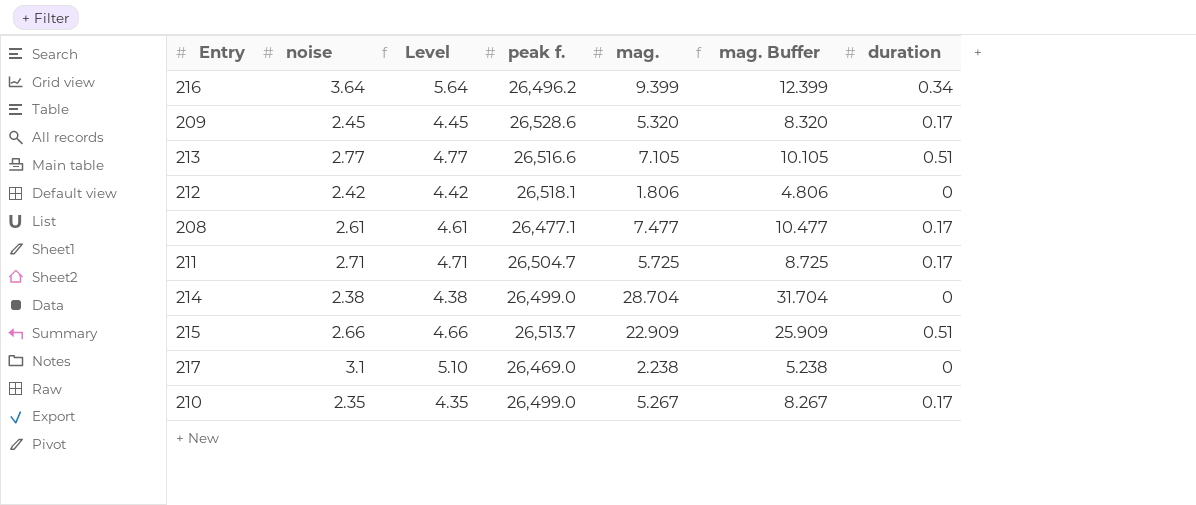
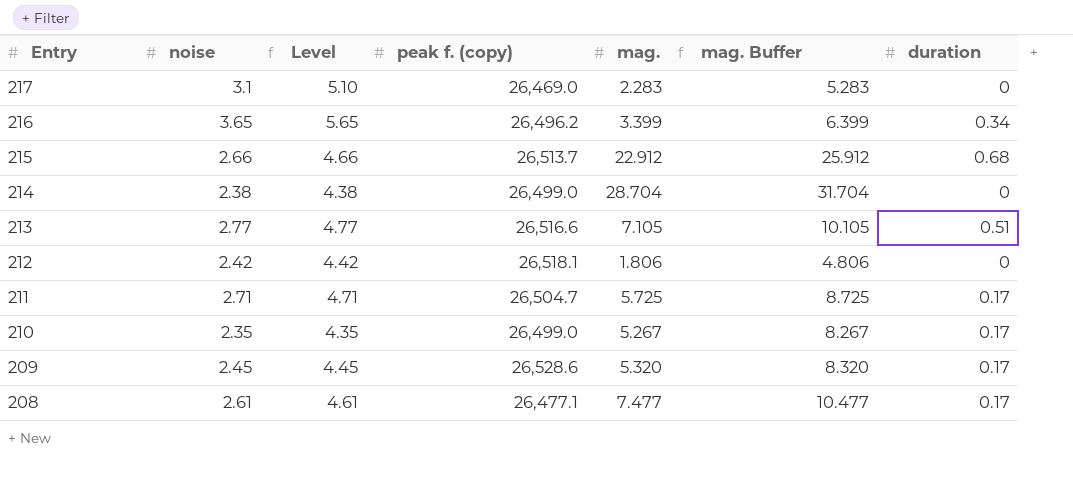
row order: none -> Entry descending
column name: peak f. -> peak f. (copy)
217 | mag.: 2.238 -> 2.283
217 | mag. Buffer: 5.238 -> 5.283
216 | noise: 3.64 -> 3.65
216 | Level: 5.64 -> 5.65
216 | mag.: 9.399 -> 3.399
216 | mag. Buffer: 12.399 -> 6.399
215 | mag.: 22.909 -> 22.912
215 | mag. Buffer: 25.909 -> 25.912
215 | duration: 0.51 -> 0.68

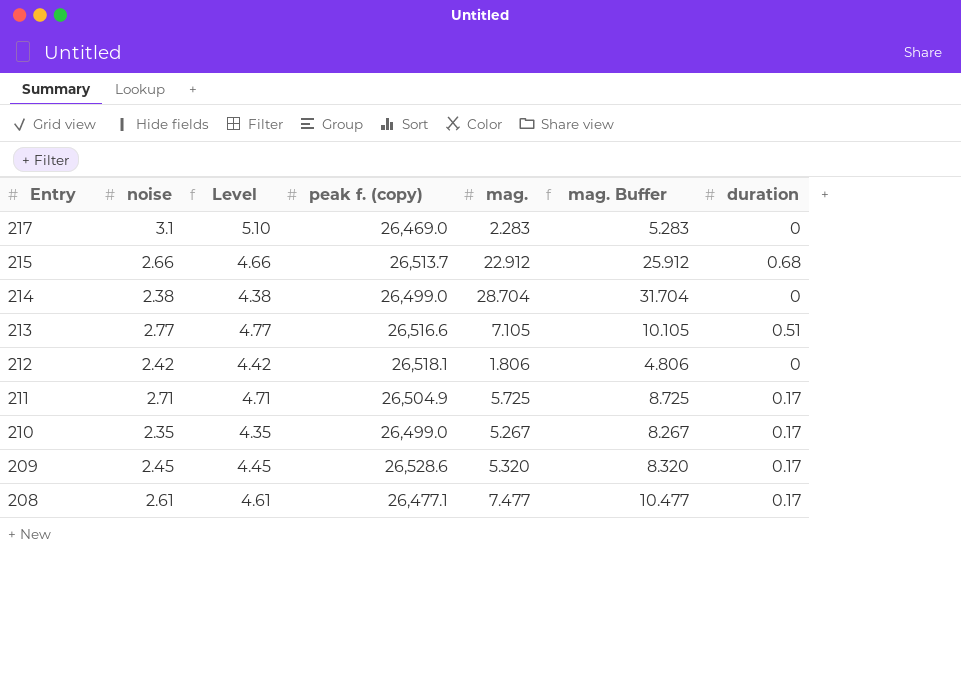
row 216: 3.65 | 5.65 | 26,496.2 | 3.399 | 6.399 | 0.34 -> none
211 | peak f. (copy): 26,504.7 -> 26,504.9

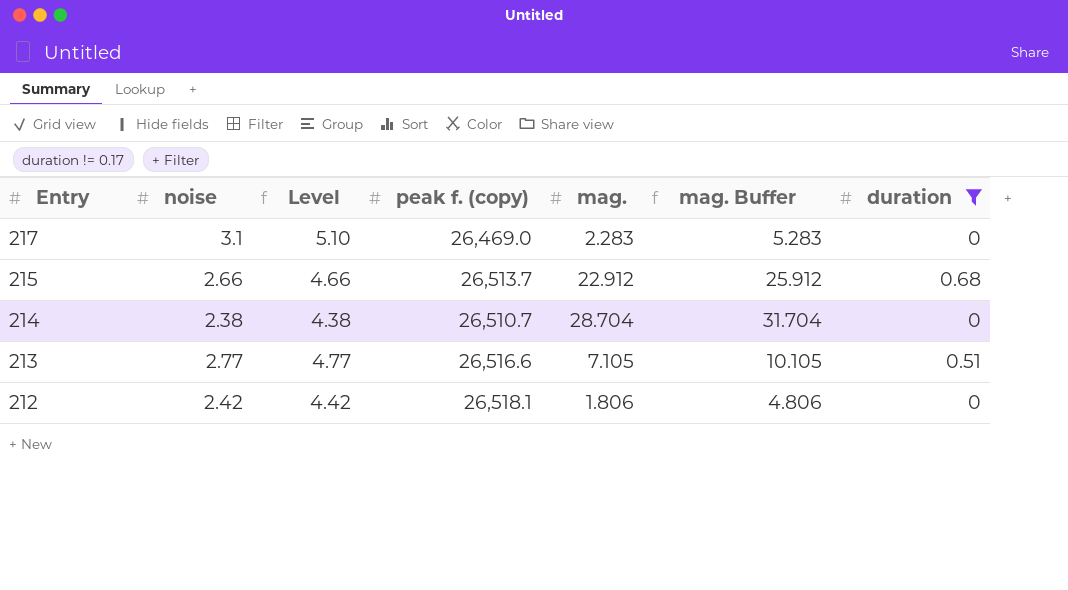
filter: none -> duration != 0.17
214 | peak f. (copy): 26,499.0 -> 26,510.7

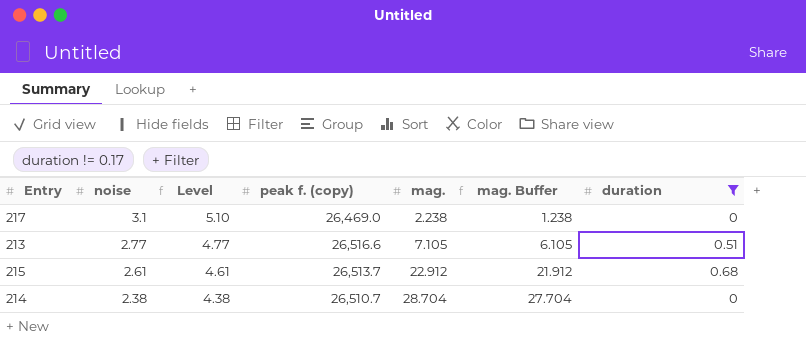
row order: Entry descending -> noise descending
column mag. Buffer | formula: [mag.] + 3 -> [mag.] - 1
row 212: 2.42 | 4.42 | 26,518.1 | 1.806 | 4.806 | 0 -> none
217 | mag.: 2.283 -> 2.238
215 | noise: 2.66 -> 2.61
215 | Level: 4.66 -> 4.61

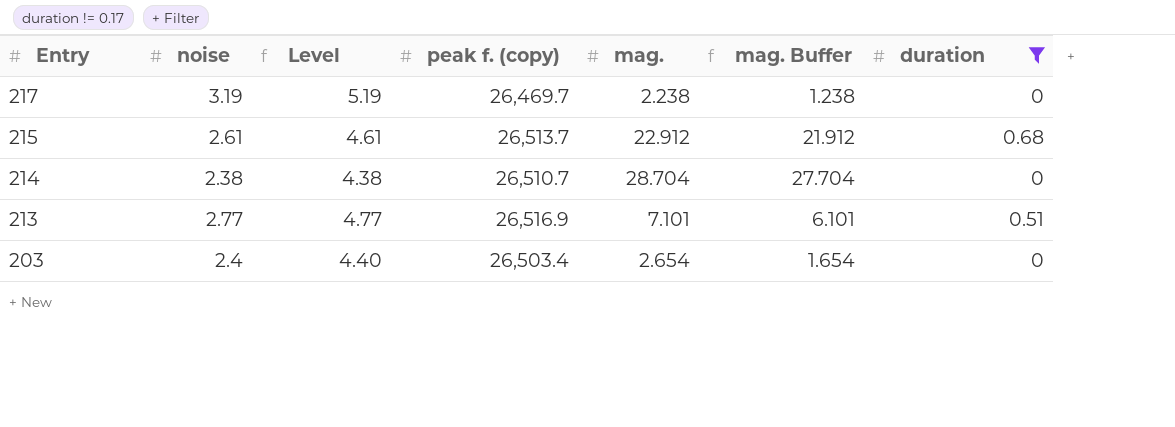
row order: noise descending -> Entry descending
217 | noise: 3.1 -> 3.19
217 | Level: 5.10 -> 5.19
217 | peak f. (copy): 26,469.0 -> 26,469.7
213 | peak f. (copy): 26,516.6 -> 26,516.9
213 | mag.: 7.105 -> 7.101
213 | mag. Buffer: 6.105 -> 6.101
row 203: none -> 2.4 | 4.40 | 26,503.4 | 2.654 | 1.654 | 0

